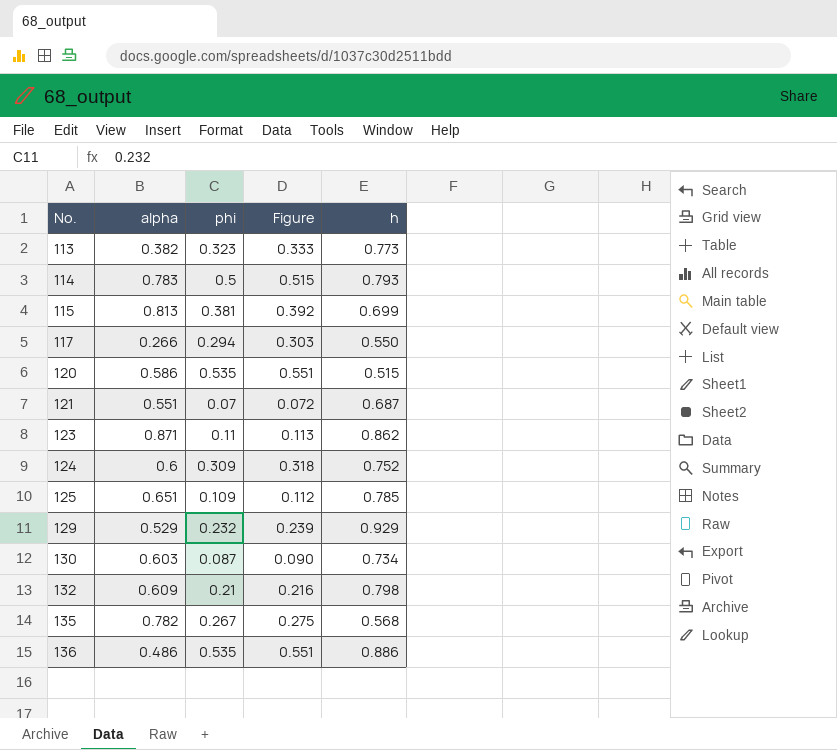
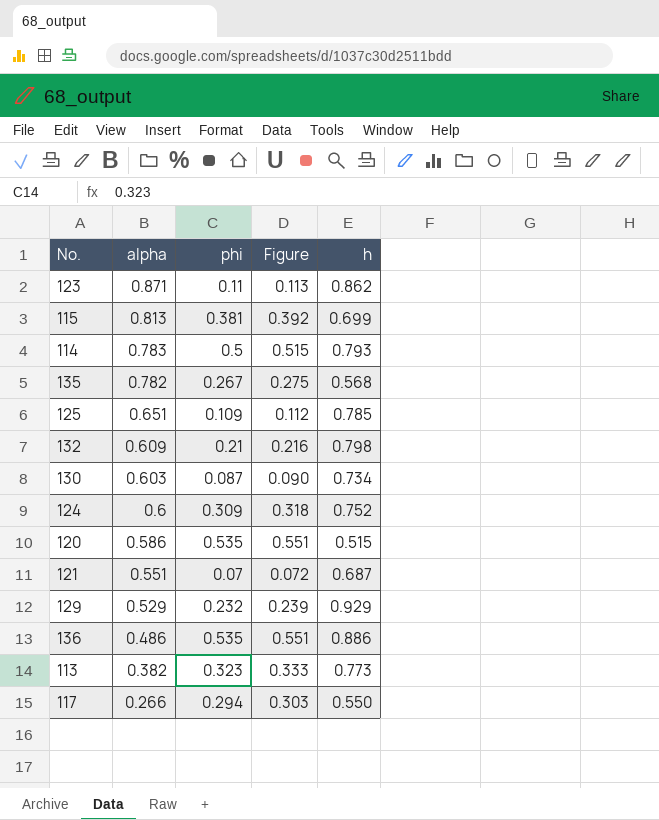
row order: No. ascending -> alpha descending

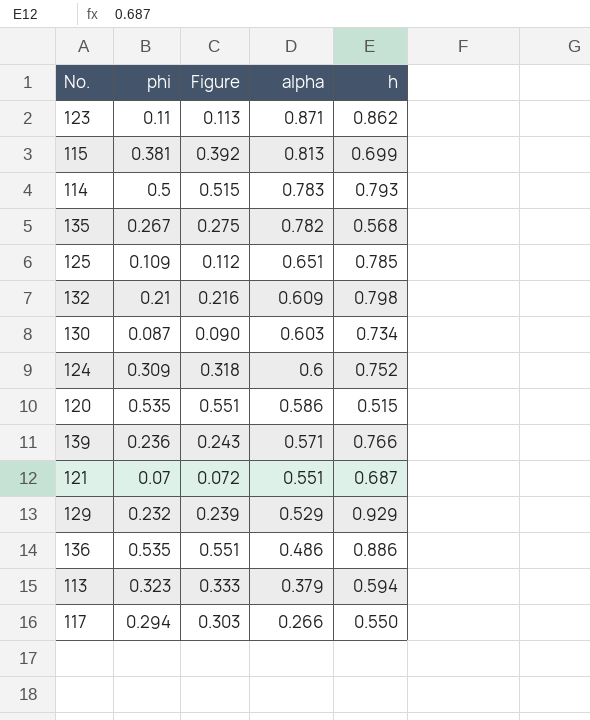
column alpha | position: 2 -> 4
row 139: none -> 0.236 | 0.243 | 0.571 | 0.766
113 | alpha: 0.382 -> 0.379
113 | h: 0.773 -> 0.594

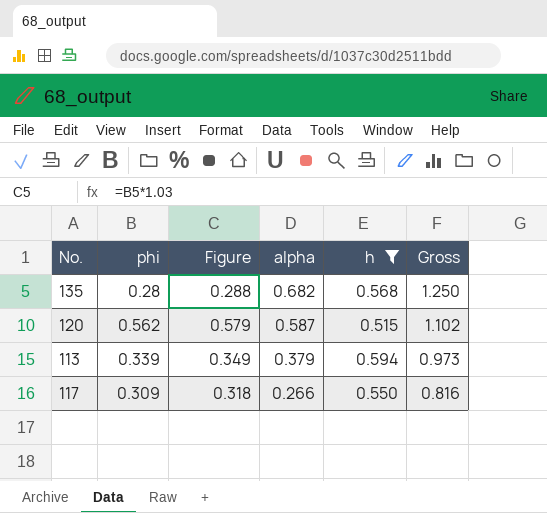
filter: none -> h <= 0.594
column Gross | formula: none -> [alpha] + [h]
135 | phi: 0.267 -> 0.28
135 | Figure: 0.275 -> 0.288
135 | alpha: 0.782 -> 0.682
120 | phi: 0.535 -> 0.562
120 | Figure: 0.551 -> 0.579
120 | alpha: 0.586 -> 0.587
113 | phi: 0.323 -> 0.339
113 | Figure: 0.333 -> 0.349
117 | phi: 0.294 -> 0.309
117 | Figure: 0.303 -> 0.318

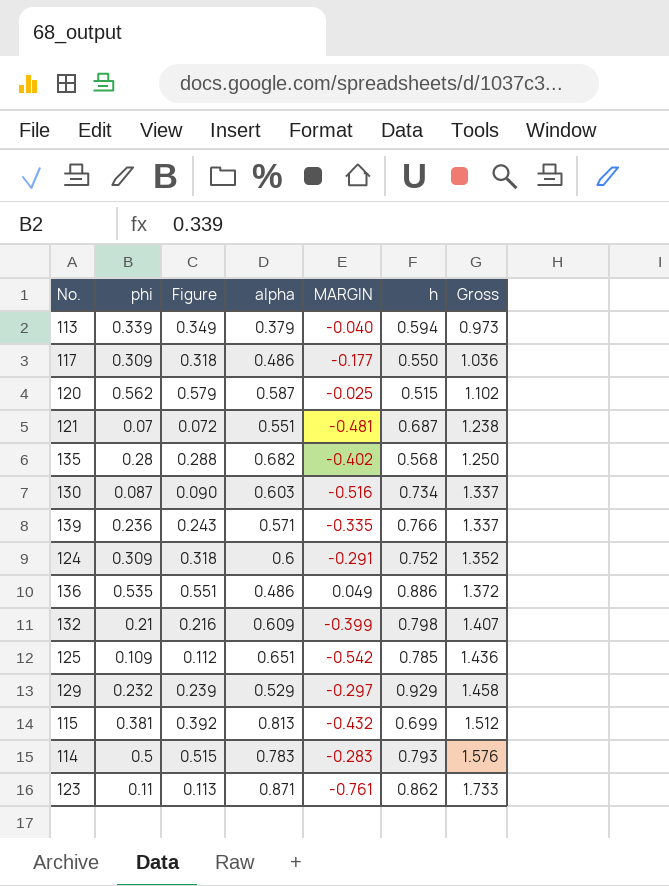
filter: h <= 0.594 -> none
row order: alpha descending -> Gross ascending
column MARGIN | formula: none -> [phi] - [alpha]
117 | alpha: 0.266 -> 0.486
117 | Gross: 0.816 -> 1.036

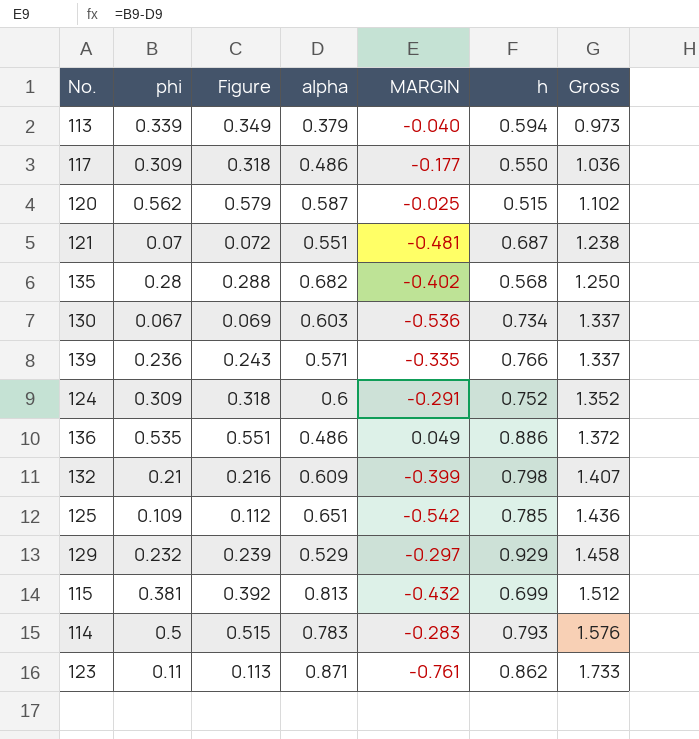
130 | phi: 0.087 -> 0.067
130 | Figure: 0.090 -> 0.069
130 | MARGIN: -0.516 -> -0.536

